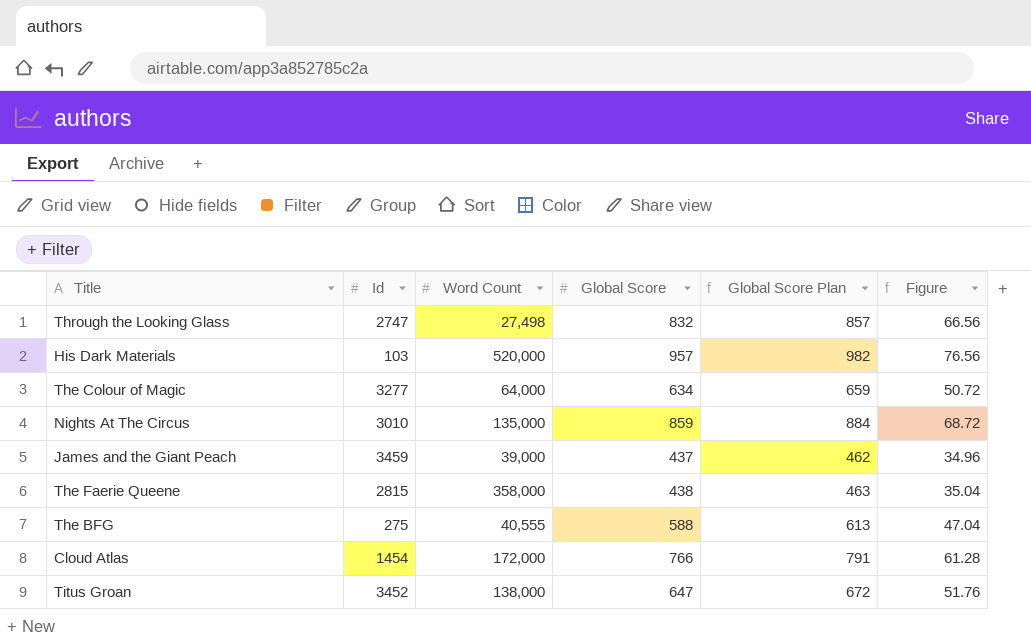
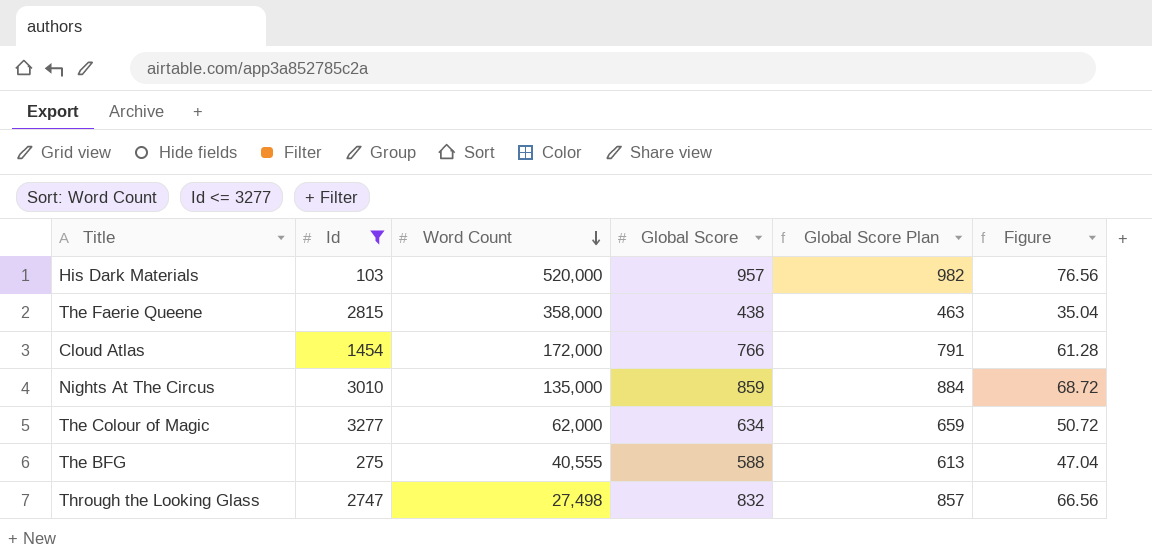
filter: none -> Id <= 3277
row order: none -> Word Count descending
The Colour of Magic | Word Count: 64,000 -> 62,000

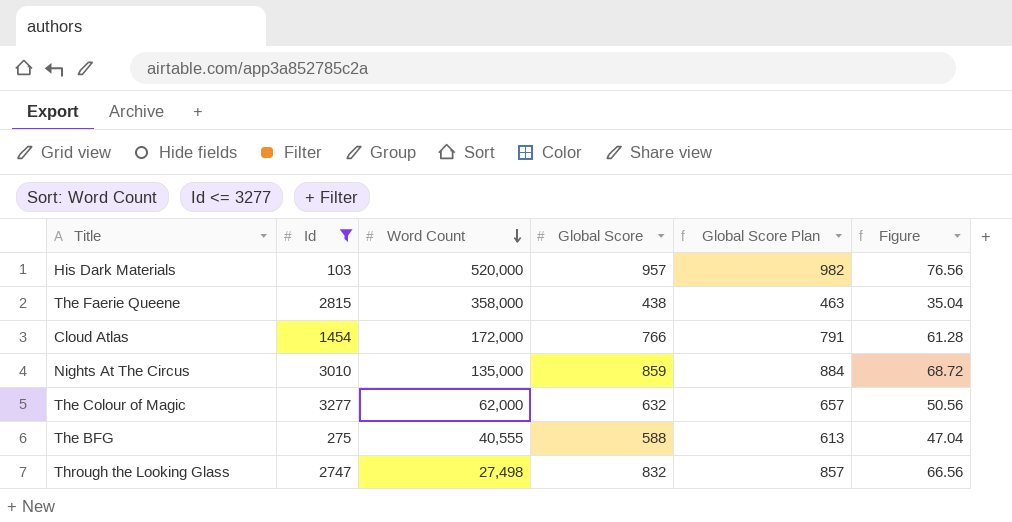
The Colour of Magic | Global Score: 634 -> 632
The Colour of Magic | Global Score Plan: 659 -> 657
The Colour of Magic | Figure: 50.72 -> 50.56

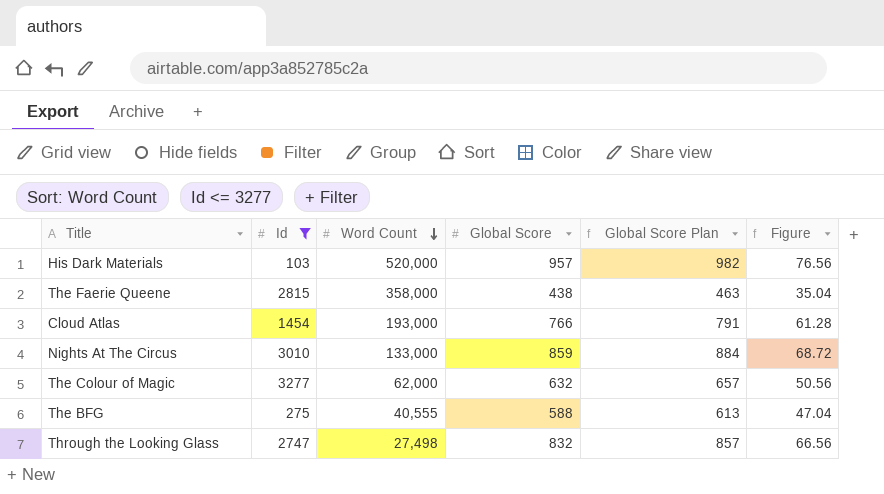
Cloud Atlas | Word Count: 172,000 -> 193,000
Nights At The Circus | Word Count: 135,000 -> 133,000

